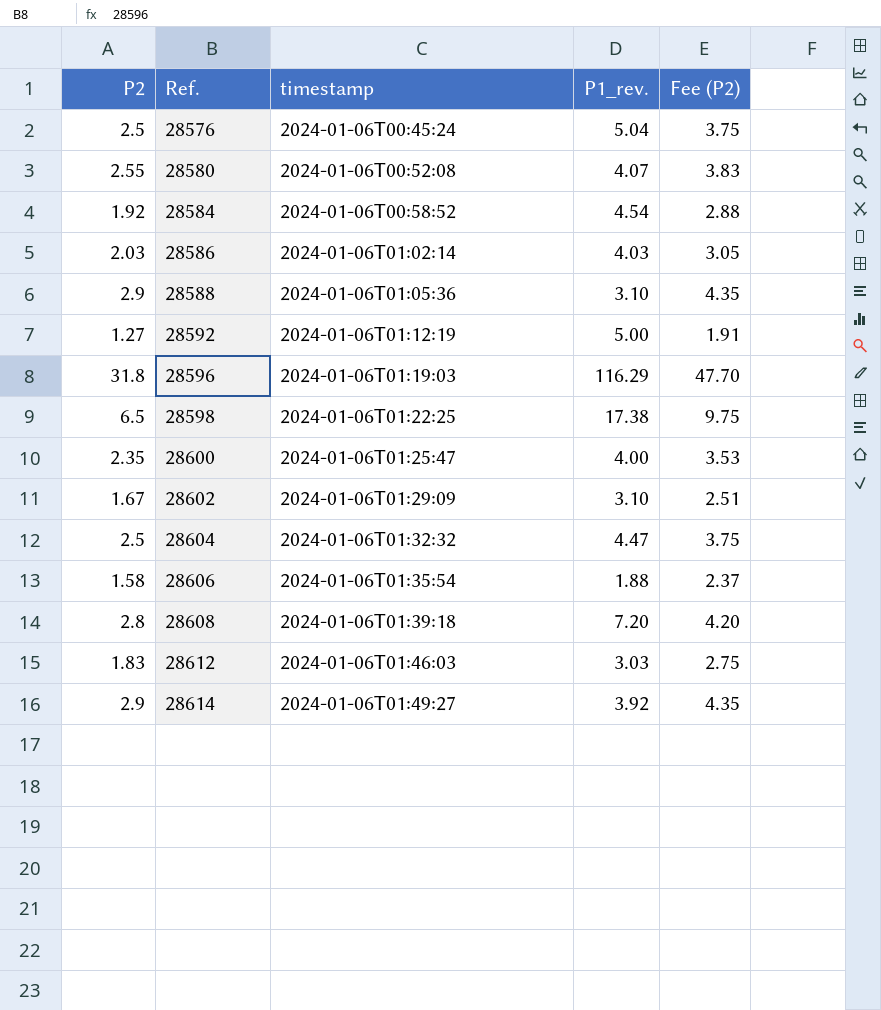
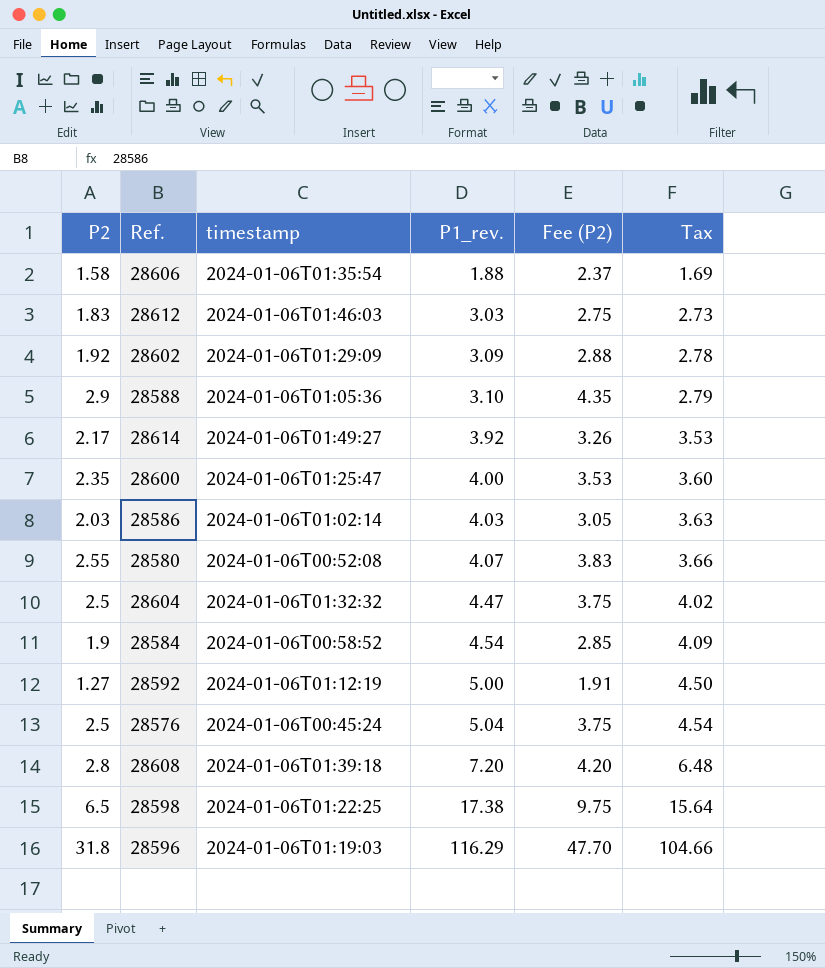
row order: Ref. ascending -> P1_rev. ascending
column Tax | formula: none -> [P1_rev.] * 0.9
28602 | P2: 1.67 -> 1.92
28602 | P1_rev.: 3.10 -> 3.09
28602 | Fee (P2): 2.51 -> 2.88
28614 | P2: 2.9 -> 2.17
28614 | Fee (P2): 4.35 -> 3.26
28584 | P2: 1.92 -> 1.9
28584 | Fee (P2): 2.88 -> 2.85

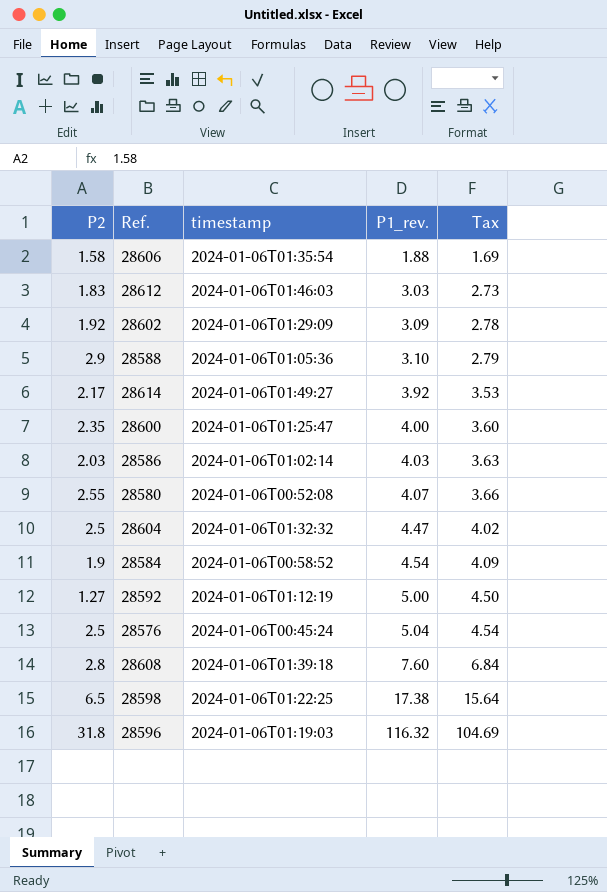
column Fee (P2) | formula: [P2] * 1.5 -> none
28608 | P1_rev.: 7.20 -> 7.60
28608 | Tax: 6.48 -> 6.84
28596 | P1_rev.: 116.29 -> 116.32
28596 | Tax: 104.66 -> 104.69

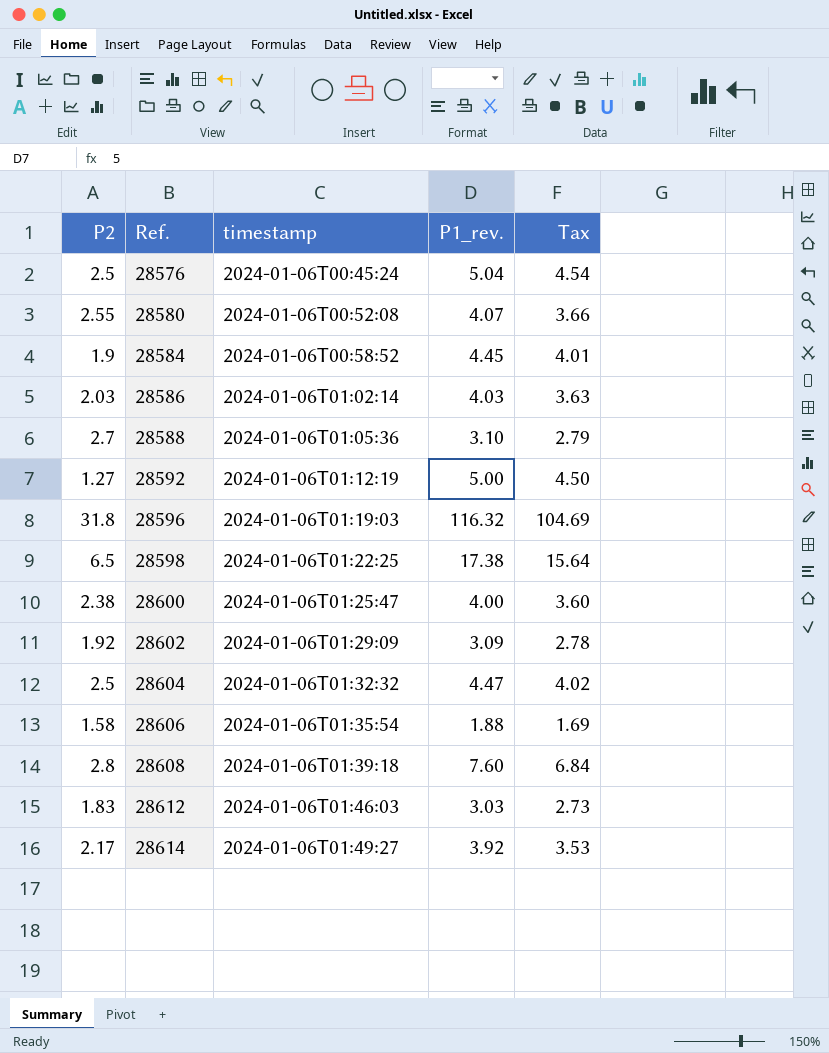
row order: P1_rev. ascending -> Ref. ascending
28584 | P1_rev.: 4.54 -> 4.45
28584 | Tax: 4.09 -> 4.01
28588 | P2: 2.9 -> 2.7
28600 | P2: 2.35 -> 2.38

